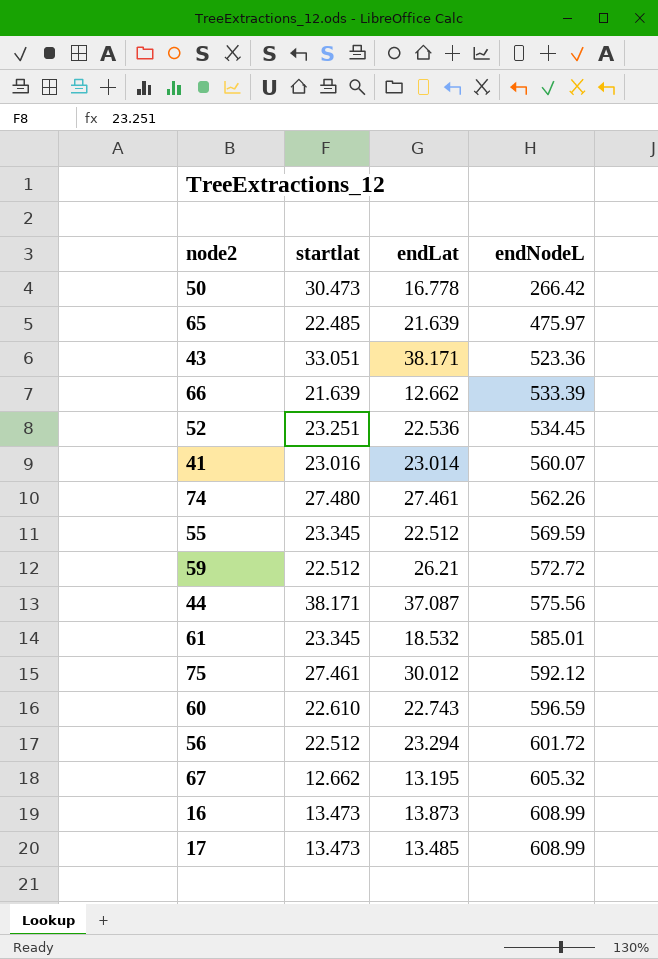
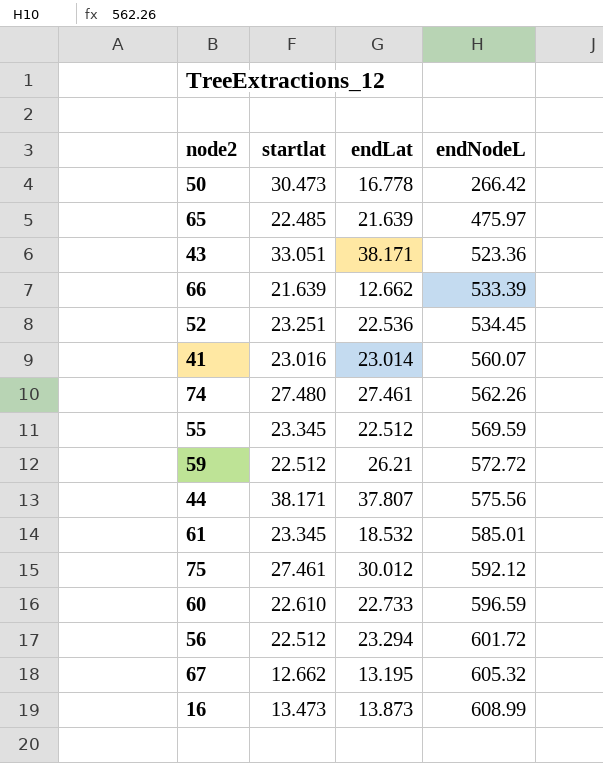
row 17: 13.473 | 13.485 | 608.99 -> none
44 | endLat: 37.087 -> 37.807
60 | endLat: 22.743 -> 22.733

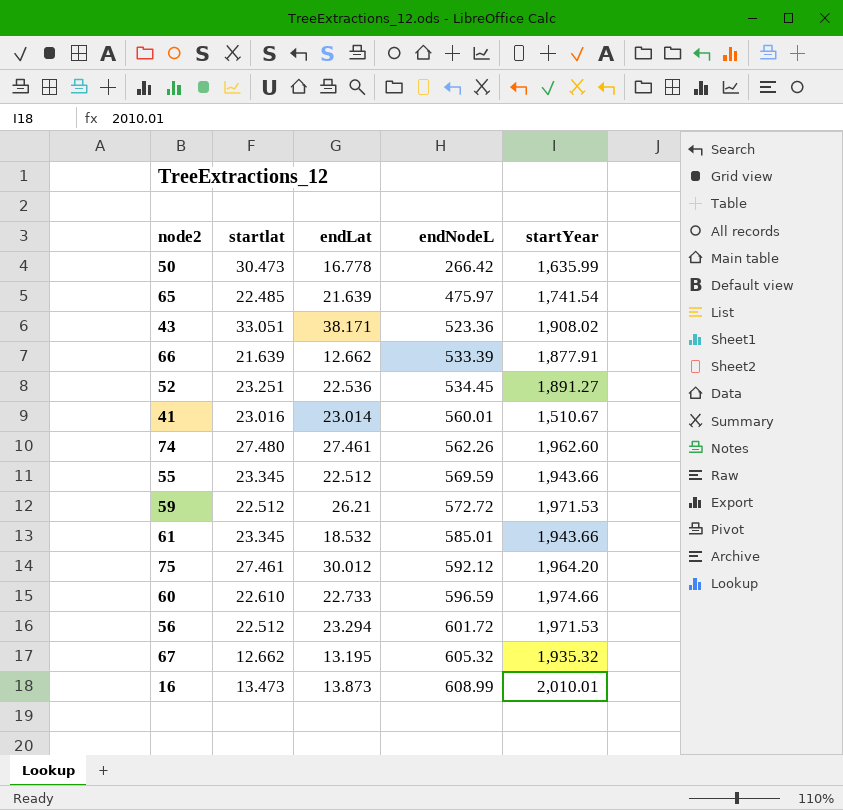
column startYear | position: none -> 5
row 44: 38.171 | 37.807 | 575.56 -> none
41 | endNodeL: 560.07 -> 560.01

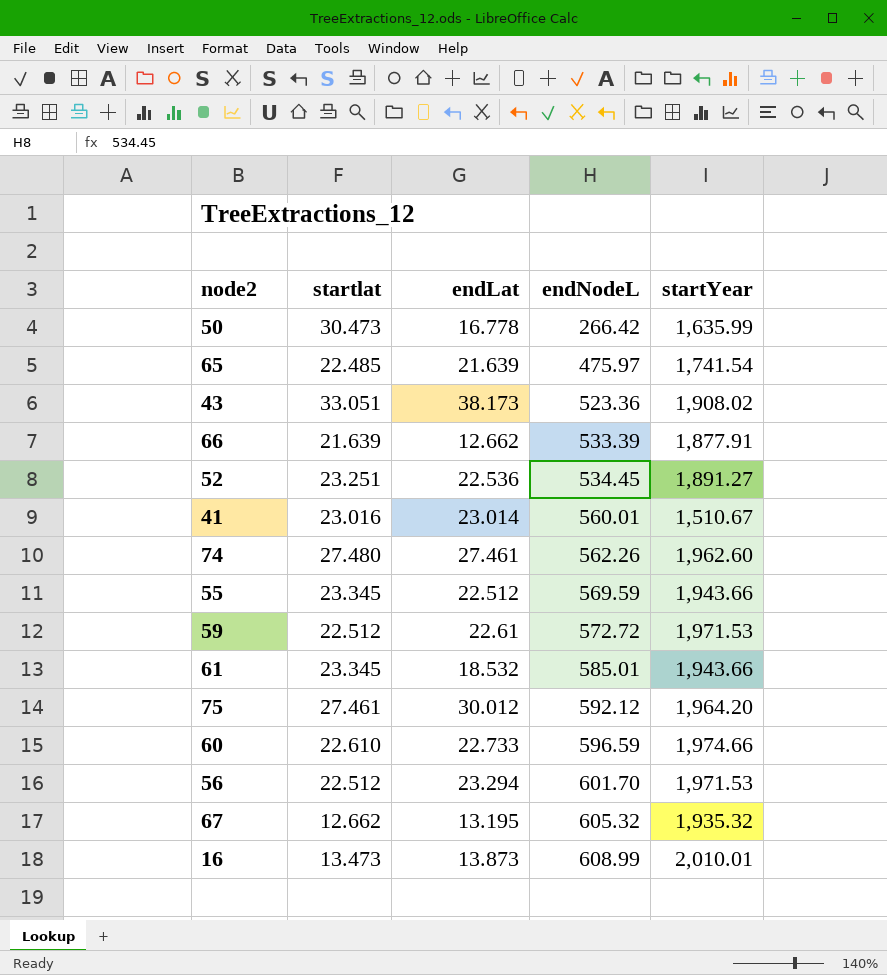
43 | endLat: 38.171 -> 38.173
59 | endLat: 26.21 -> 22.61
56 | endNodeL: 601.72 -> 601.70

